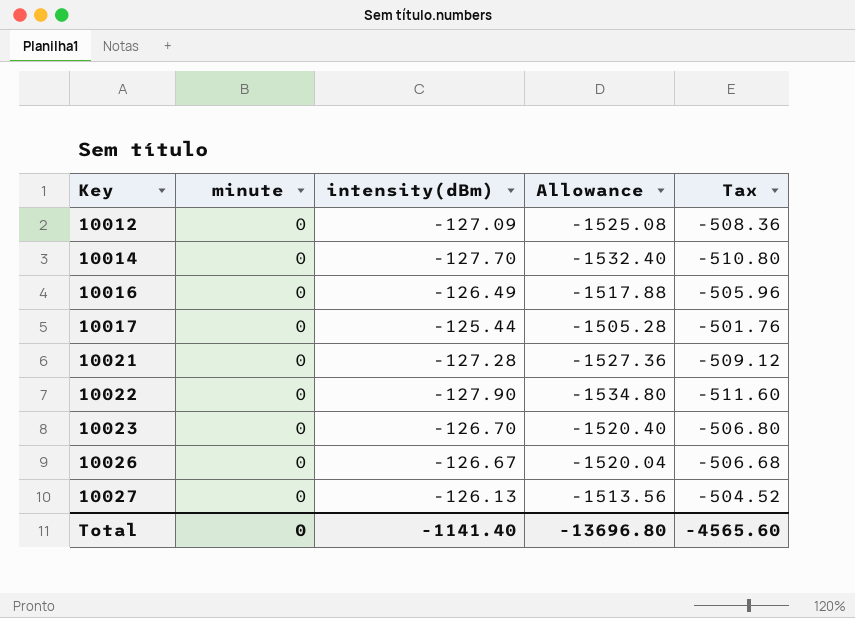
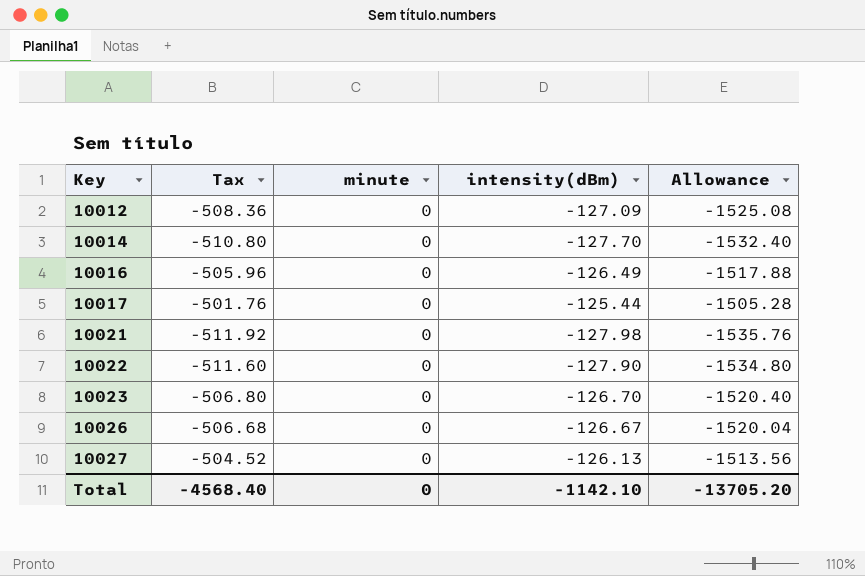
column Tax | position: 5 -> 2
10021 | Tax: -509.12 -> -511.92
10021 | intensity(dBm): -127.28 -> -127.98
10021 | Allowance: -1527.36 -> -1535.76
Total | Tax: -4565.60 -> -4568.40
Total | intensity(dBm): -1141.40 -> -1142.10
Total | Allowance: -13696.80 -> -13705.20

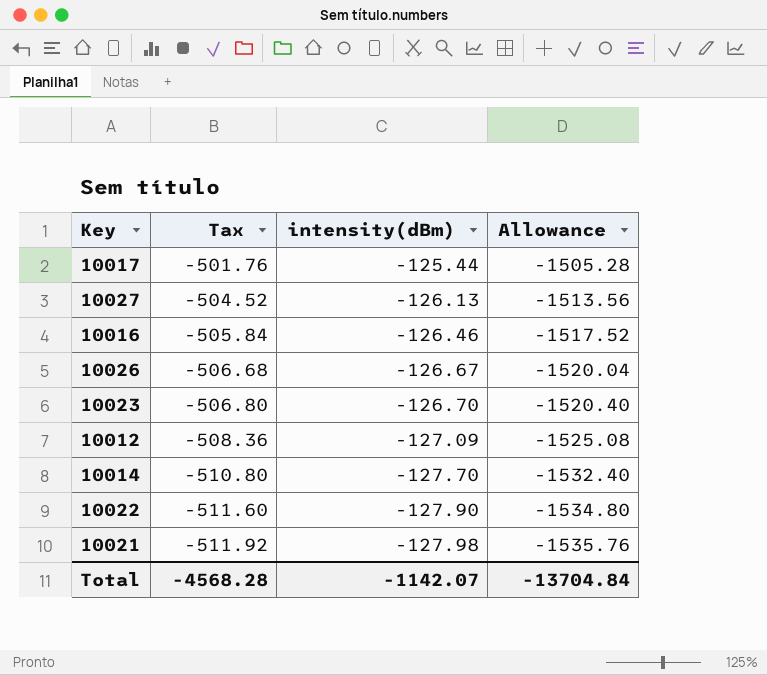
row order: Key ascending -> Tax descending
column minute | position: 3 -> none
10016 | Tax: -505.96 -> -505.84
10016 | intensity(dBm): -126.49 -> -126.46
10016 | Allowance: -1517.88 -> -1517.52
Total | Tax: -4568.40 -> -4568.28
Total | intensity(dBm): -1142.10 -> -1142.07
Total | Allowance: -13705.20 -> -13704.84

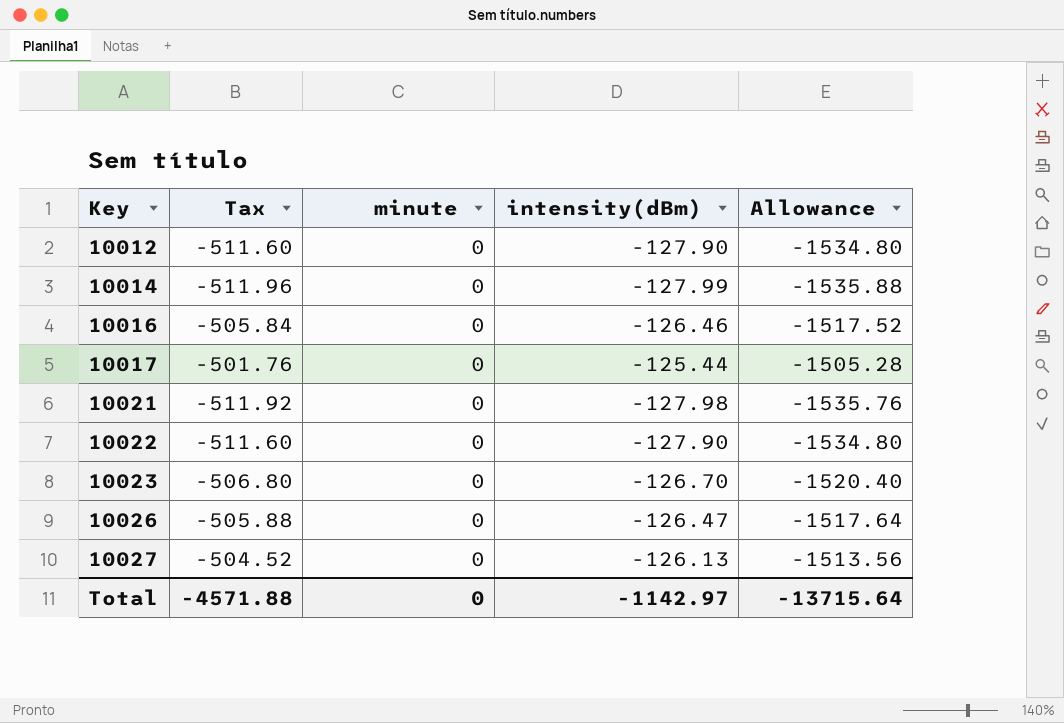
row order: Tax descending -> Key ascending
column minute | position: none -> 3
10012 | Tax: -508.36 -> -511.60
10012 | intensity(dBm): -127.09 -> -127.90
10012 | Allowance: -1525.08 -> -1534.80
10014 | Tax: -510.80 -> -511.96
10014 | intensity(dBm): -127.70 -> -127.99
10014 | Allowance: -1532.40 -> -1535.88
10026 | Tax: -506.68 -> -505.88
10026 | intensity(dBm): -126.67 -> -126.47
10026 | Allowance: -1520.04 -> -1517.64
Total | Tax: -4568.28 -> -4571.88
Total | intensity(dBm): -1142.07 -> -1142.97
Total | Allowance: -13704.84 -> -13715.64

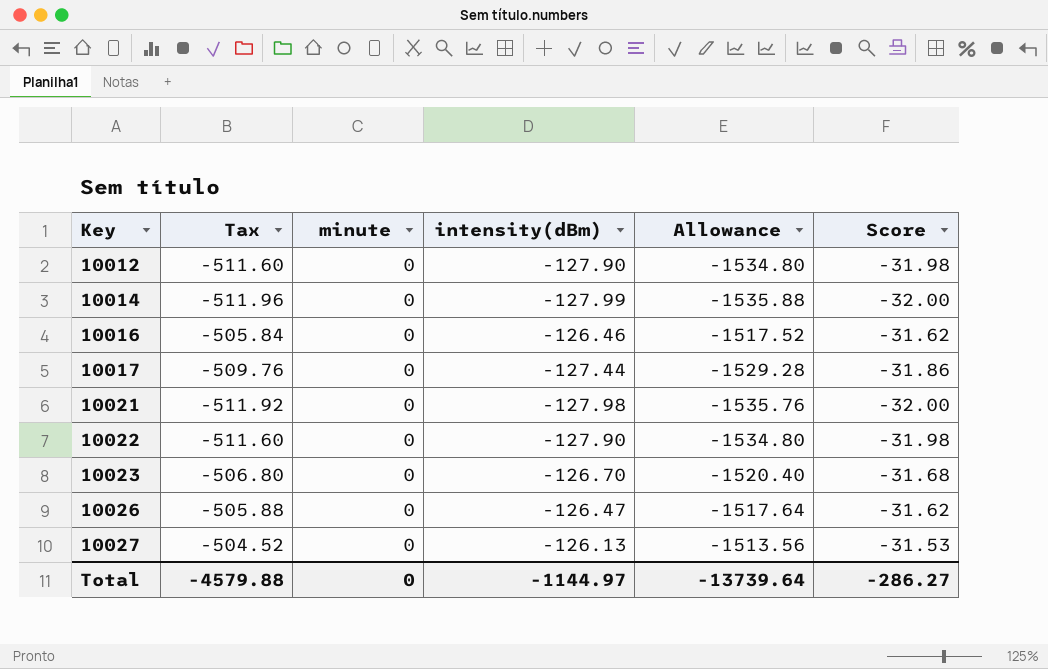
column Score | formula: none -> [intensity(dBm)] * 0.25
10017 | Tax: -501.76 -> -509.76
10017 | intensity(dBm): -125.44 -> -127.44
10017 | Allowance: -1505.28 -> -1529.28
Total | Tax: -4571.88 -> -4579.88
Total | intensity(dBm): -1142.97 -> -1144.97
Total | Allowance: -13715.64 -> -13739.64

